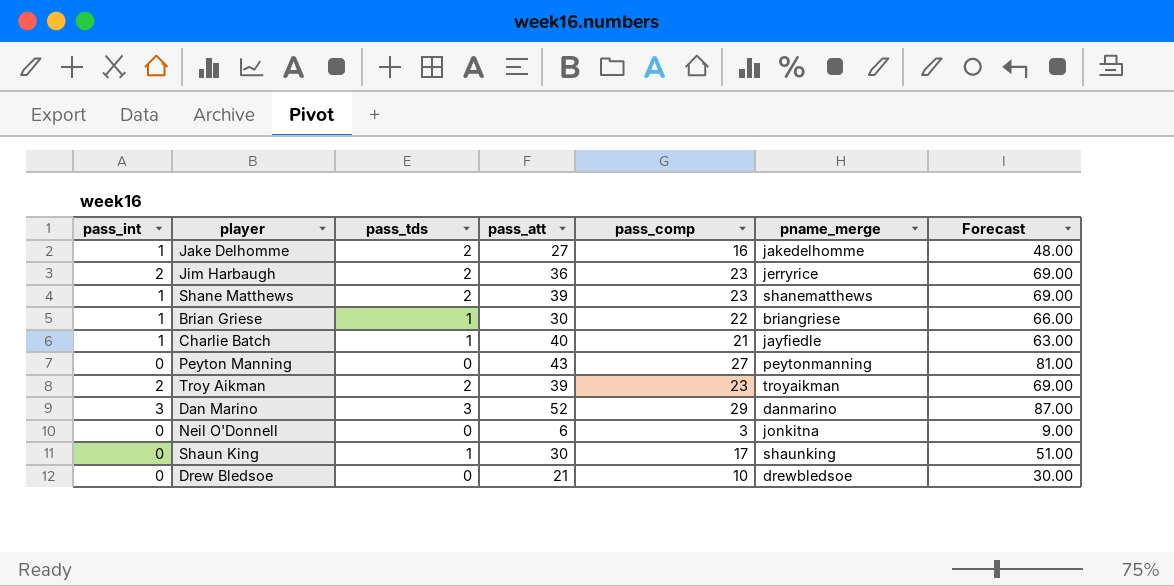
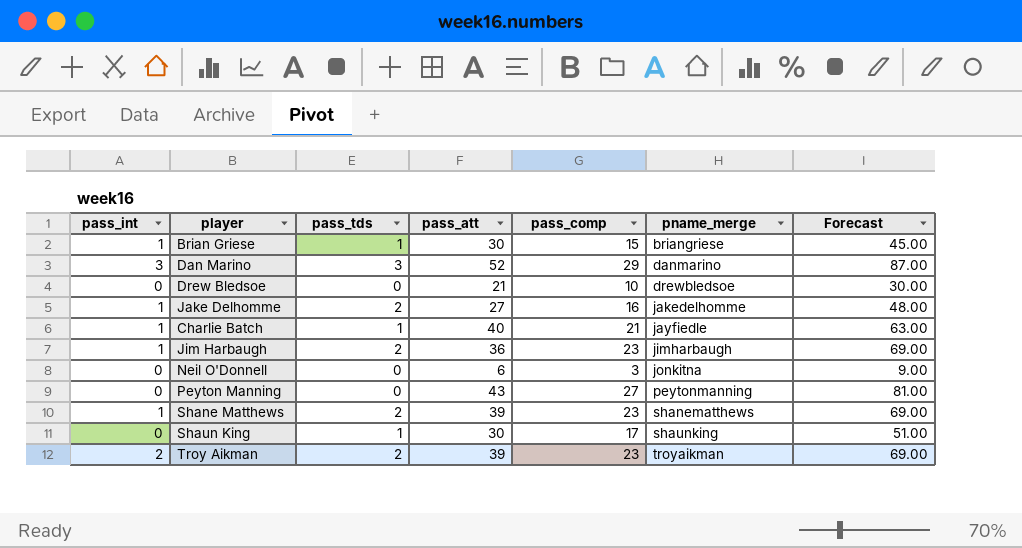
row order: none -> pname_merge ascending
Brian Griese | pass_comp: 22 -> 15
Brian Griese | Forecast: 66.00 -> 45.00
Jim Harbaugh | pass_int: 2 -> 1
Jim Harbaugh | pname_merge: jerryrice -> jimharbaugh

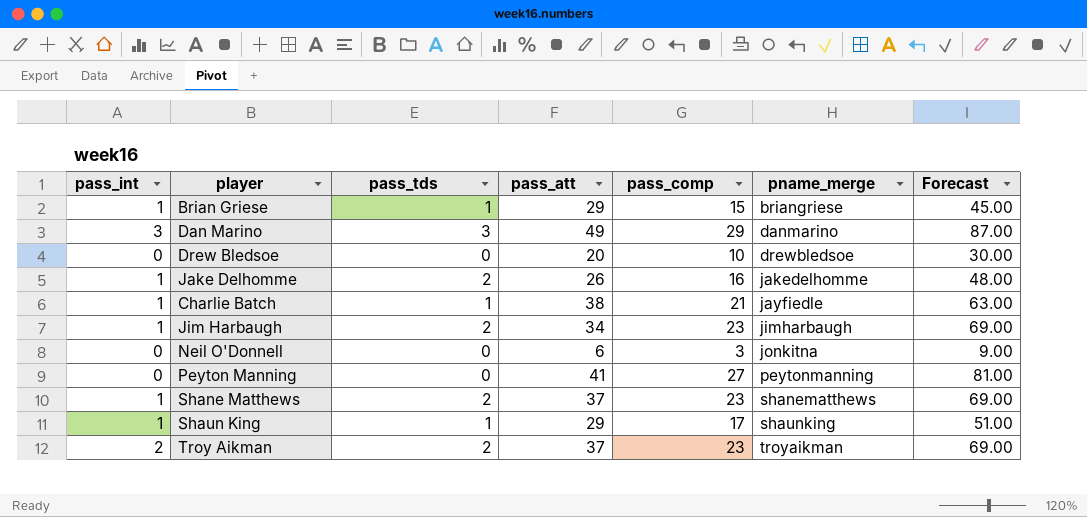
Brian Griese | pass_att: 30 -> 29
Dan Marino | pass_att: 52 -> 49
Drew Bledsoe | pass_att: 21 -> 20
Jake Delhomme | pass_att: 27 -> 26
Charlie Batch | pass_att: 40 -> 38
Jim Harbaugh | pass_att: 36 -> 34
Peyton Manning | pass_att: 43 -> 41
Shane Matthews | pass_att: 39 -> 37
Shaun King | pass_int: 0 -> 1
Shaun King | pass_att: 30 -> 29
Troy Aikman | pass_att: 39 -> 37

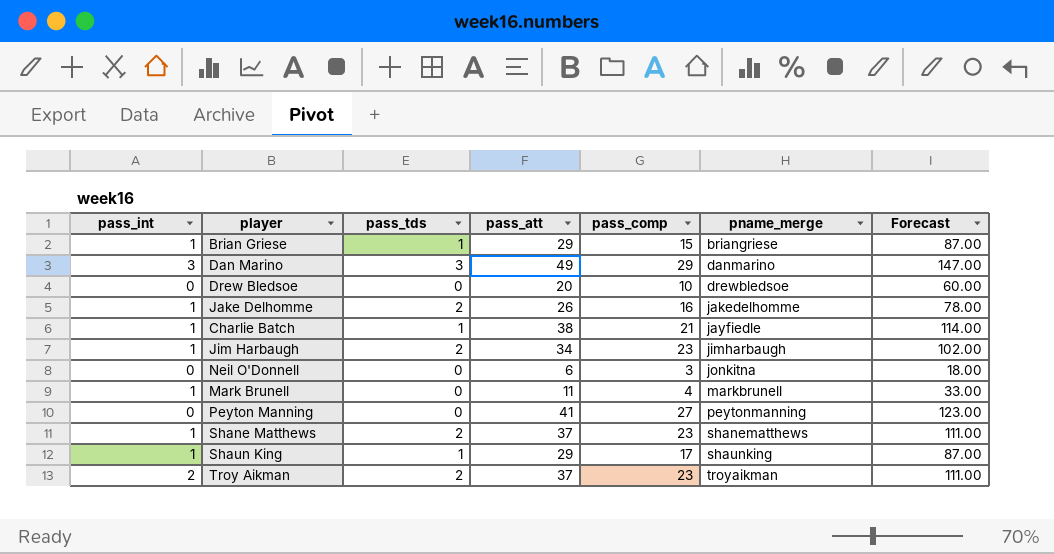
column Forecast | formula: [pass_comp] * 3 -> [pass_att] * 3
row Mark Brunell: none -> 1 | 0 | 11 | 4 | markbrunell | 33.00

